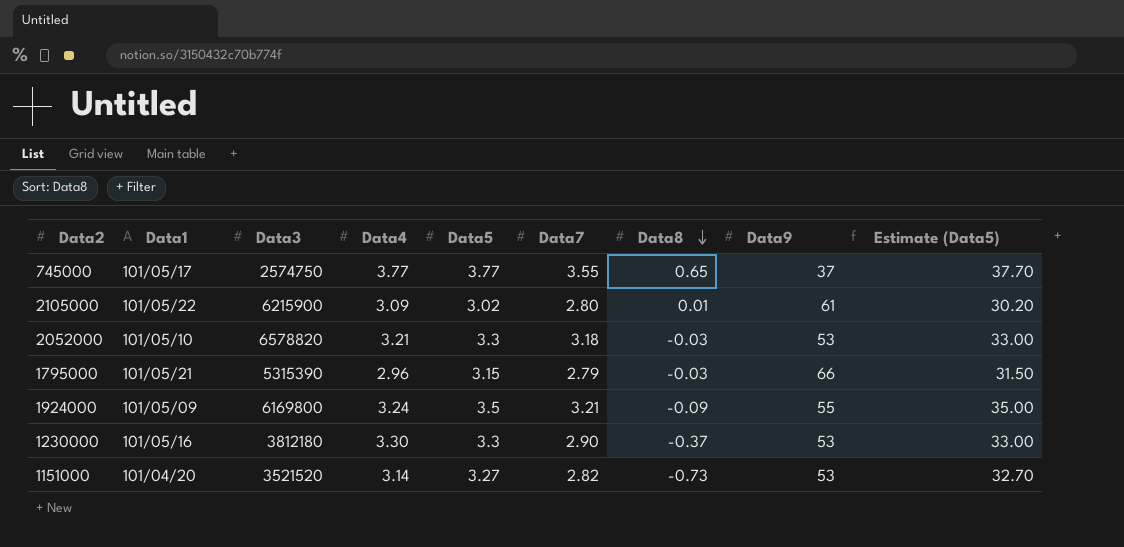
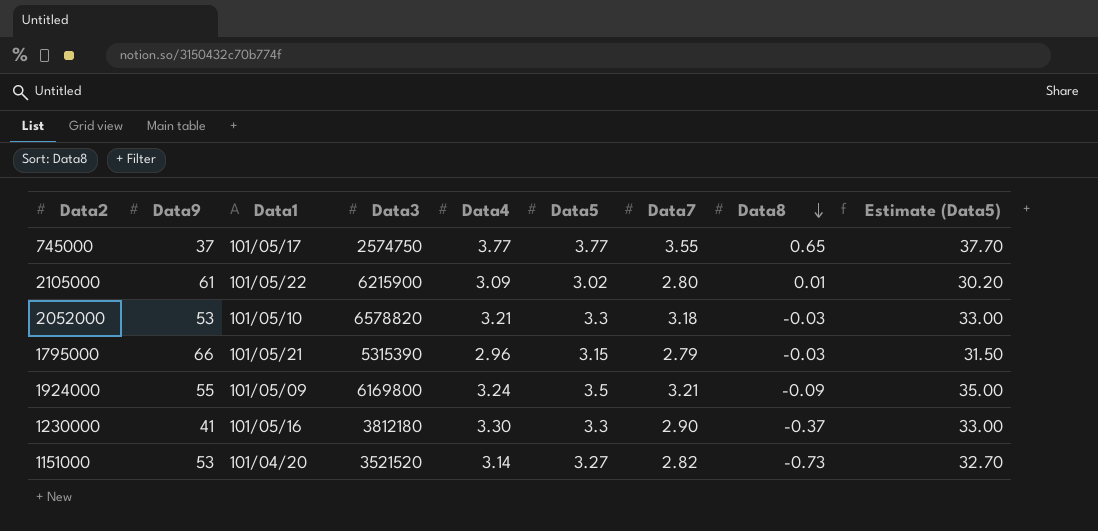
column Data9 | position: 8 -> 2
1230000 | Data9: 53 -> 41

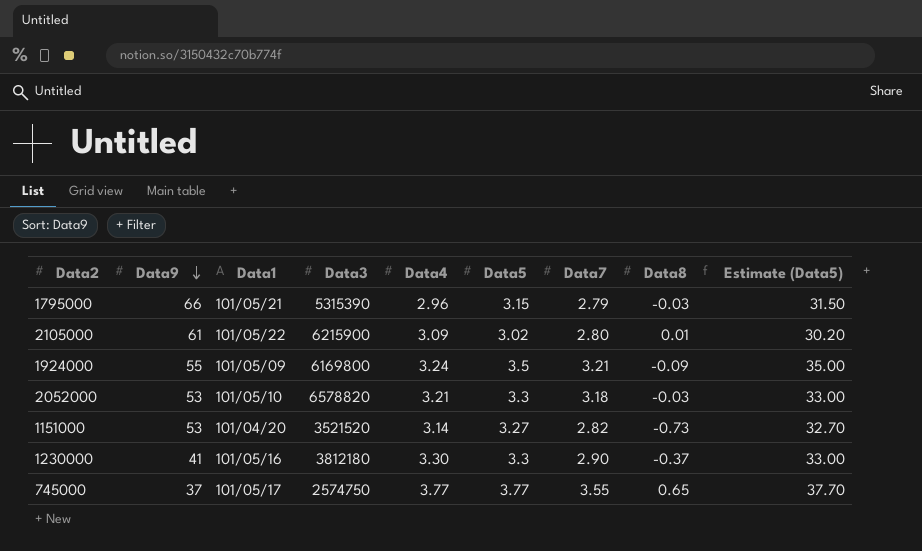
row order: Data8 descending -> Data9 descending

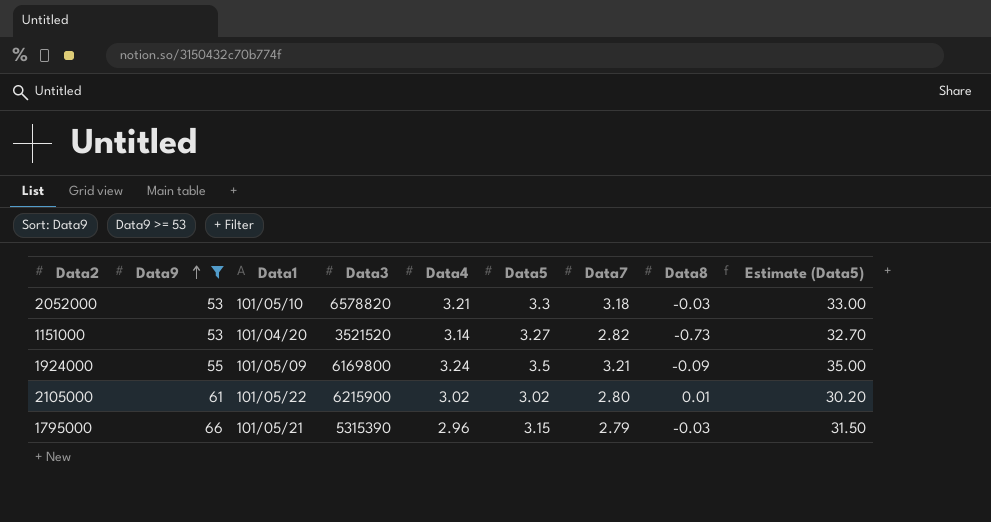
filter: none -> Data9 >= 53
row order: Data9 descending -> Data9 ascending
2105000 | Data4: 3.09 -> 3.02

